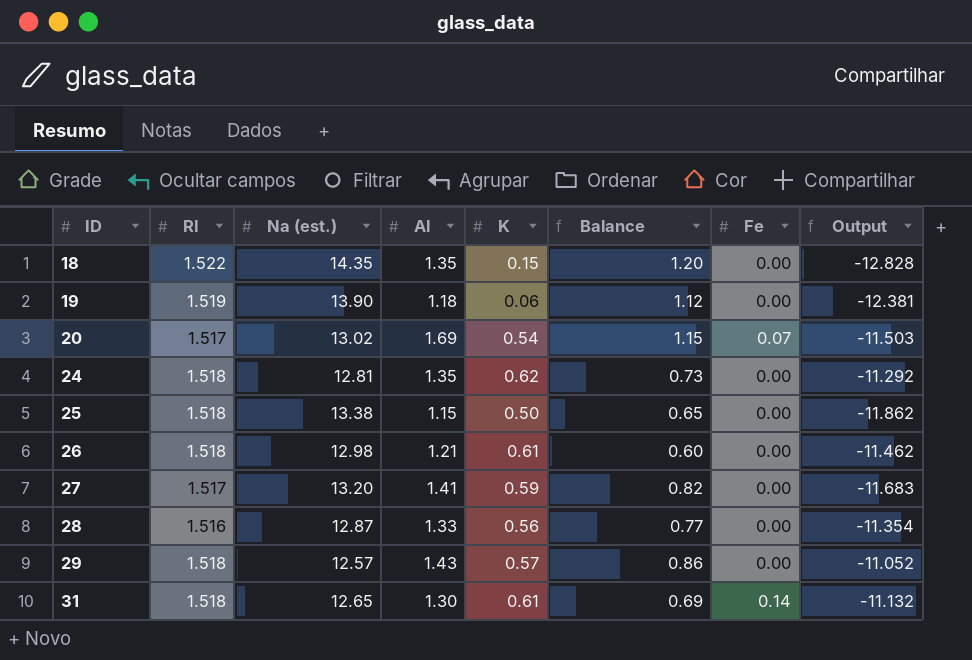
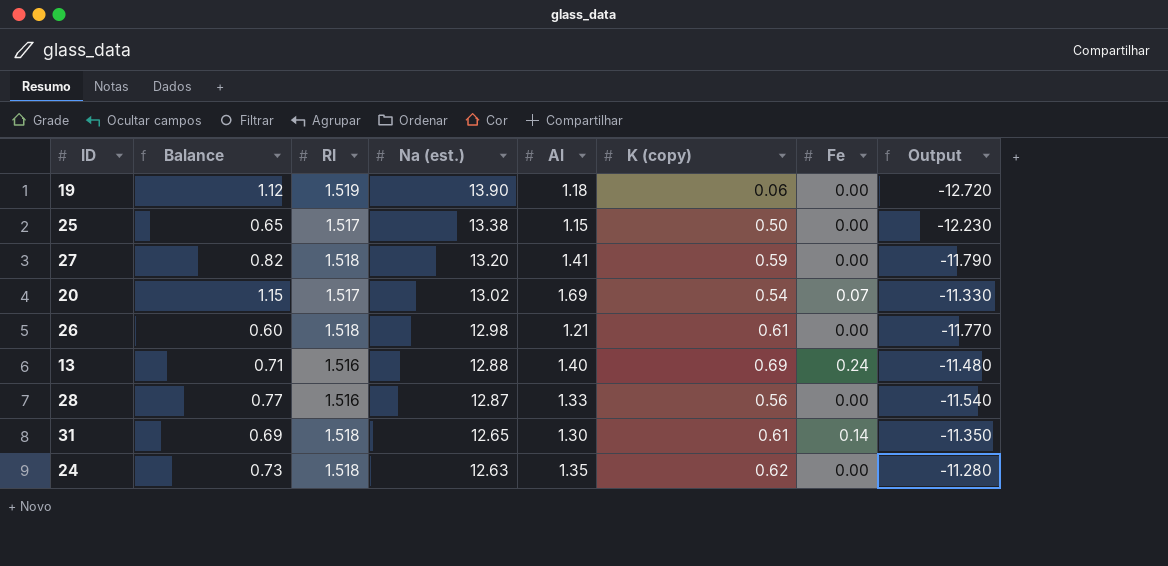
row order: ID ascending -> Na (est.) descending
column Balance | position: 6 -> 2
column name: K -> K (copy)
column Output | formula: [RI] - [Na (est.)] -> [Al] - [Na (est.)]
row 18: 1.522 | 14.35 | 1.35 | 0.15 | 1.20 | 0.00 | -12.828 -> none
row 29: 1.518 | 12.57 | 1.43 | 0.57 | 0.86 | 0.00 | -11.052 -> none
25 | RI: 1.518 -> 1.517
27 | RI: 1.517 -> 1.518
row 13: none -> 0.71 | 1.516 | 12.88 | 1.40 | 0.69 | 0.24 | -11.480
24 | Na (est.): 12.81 -> 12.63

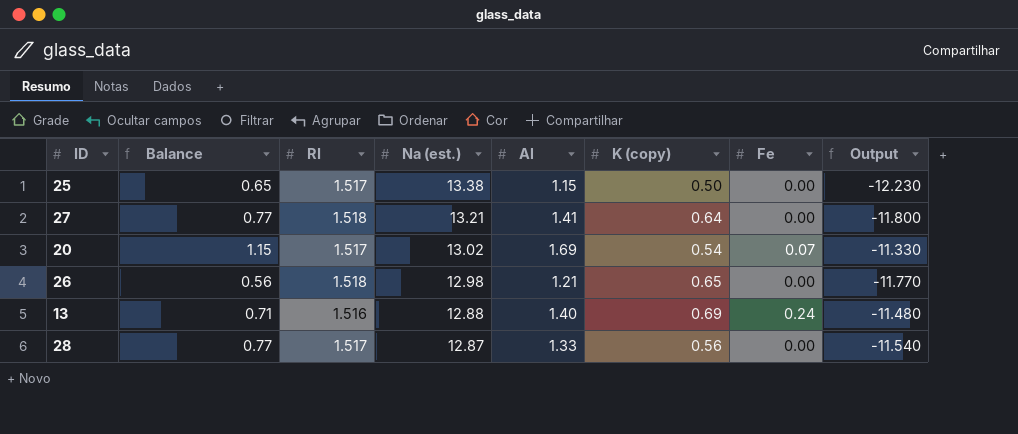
row 19: 1.12 | 1.519 | 13.90 | 1.18 | 0.06 | 0.00 | -12.720 -> none
row 31: 0.69 | 1.518 | 12.65 | 1.30 | 0.61 | 0.14 | -11.350 -> none
row 24: 0.73 | 1.518 | 12.63 | 1.35 | 0.62 | 0.00 | -11.280 -> none
27 | Balance: 0.82 -> 0.77
27 | Na (est.): 13.20 -> 13.21
27 | K (copy): 0.59 -> 0.64
27 | Output: -11.790 -> -11.800
26 | Balance: 0.60 -> 0.56
26 | K (copy): 0.61 -> 0.65
28 | RI: 1.516 -> 1.517

